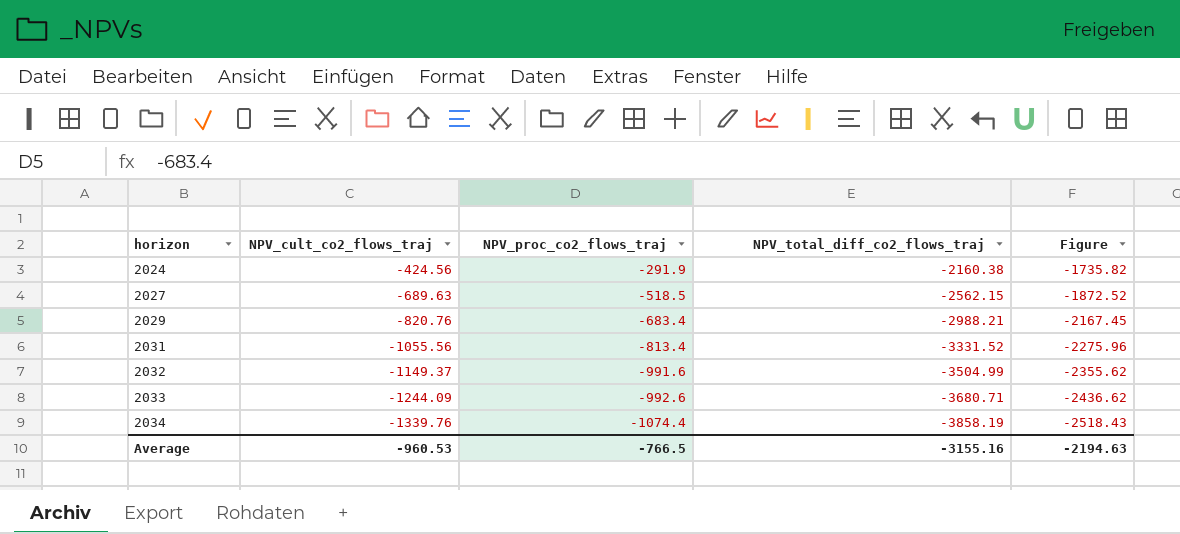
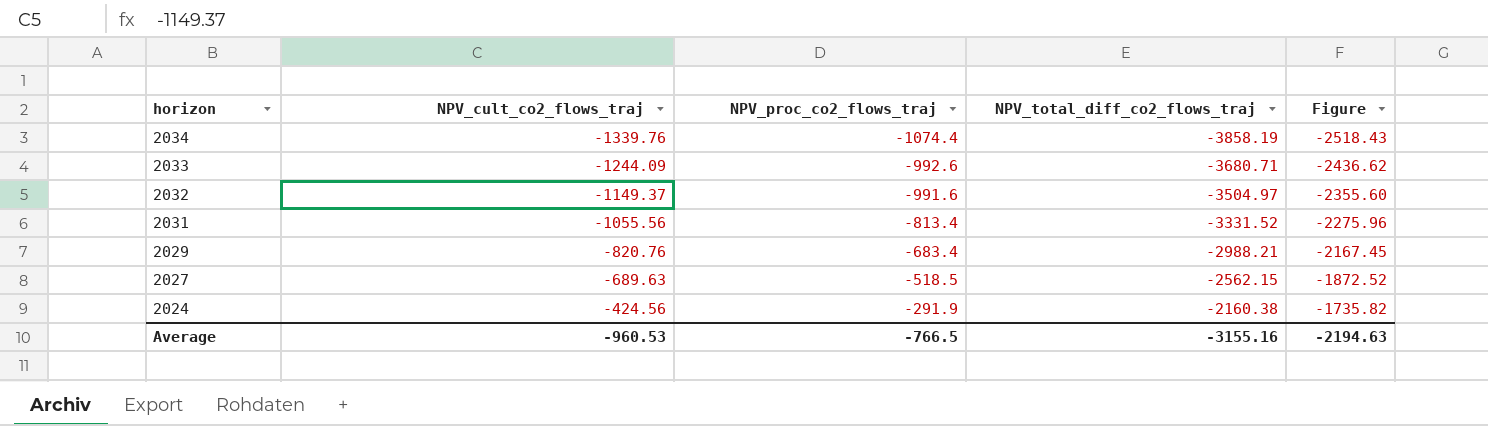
row order: horizon ascending -> horizon descending
2032 | NPV_total_diff_co2_flows_traj: -3504.99 -> -3504.97
2032 | Figure: -2355.62 -> -2355.60

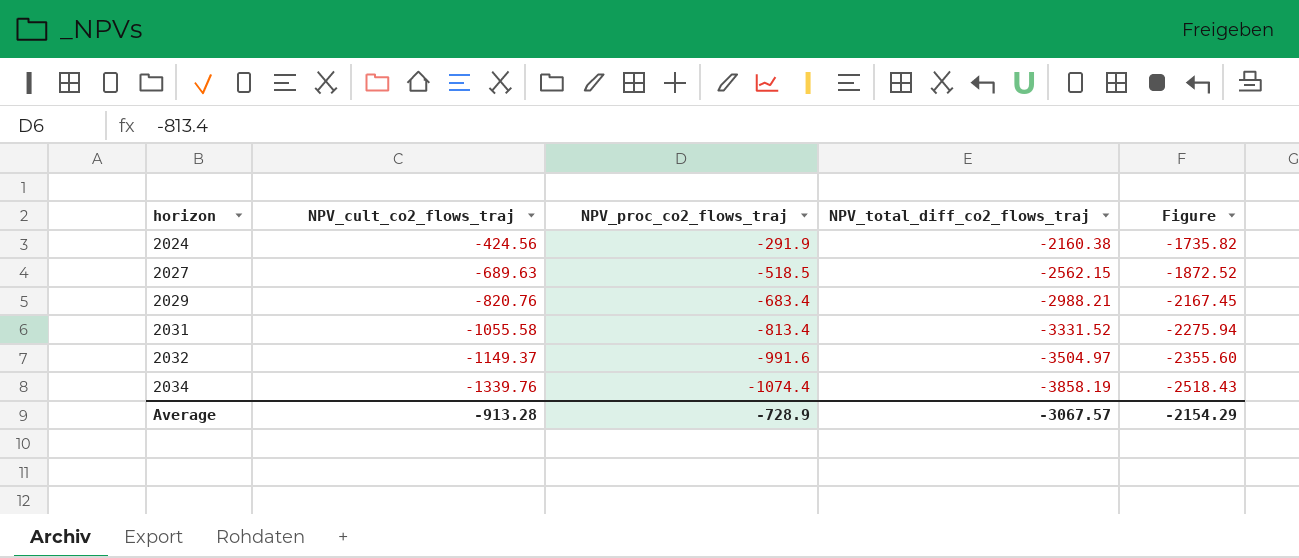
row order: horizon descending -> horizon ascending
row 2033: -1244.09 | -992.6 | -3680.71 | -2436.62 -> none
2031 | NPV_cult_co2_flows_traj: -1055.56 -> -1055.58
2031 | Figure: -2275.96 -> -2275.94
Average | NPV_cult_co2_flows_traj: -960.53 -> -913.28
Average | NPV_proc_co2_flows_traj: -766.5 -> -728.9
Average | NPV_total_diff_co2_flows_traj: -3155.16 -> -3067.57
Average | Figure: -2194.63 -> -2154.29

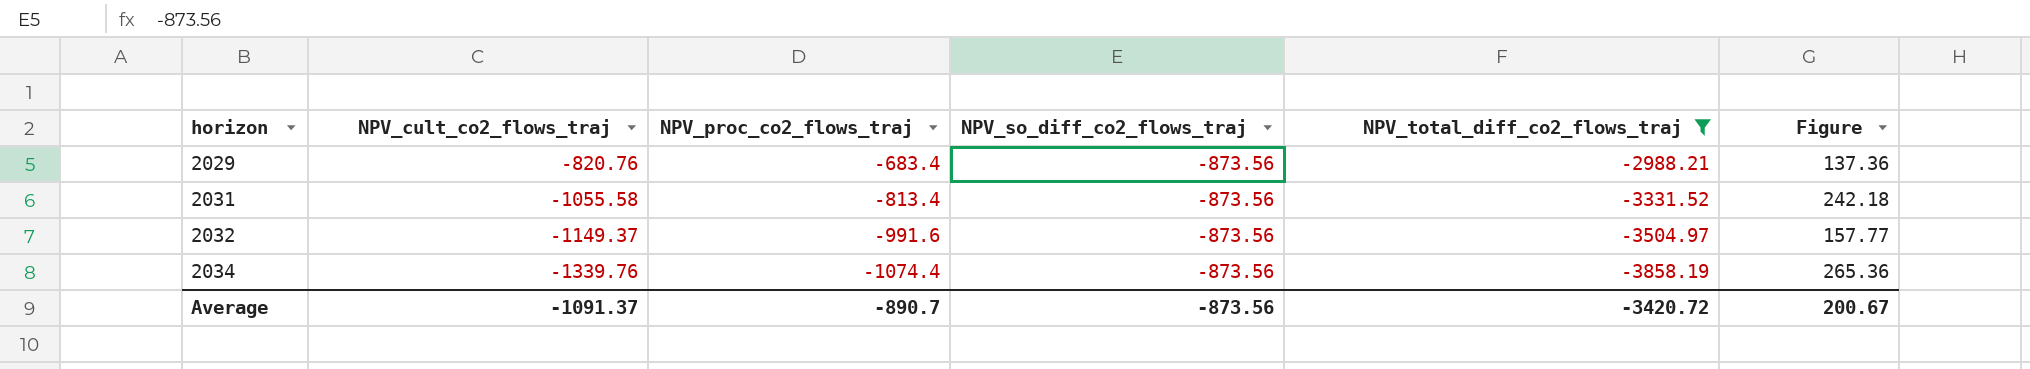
filter: none -> NPV_total_diff_co2_flows_traj <= -2988.21
column NPV_so_diff_co2_flows_traj | position: none -> 4
column Figure | formula: [NPV_total_diff_co2_flows_traj] - [NPV_cult_co2_flows_traj] -> [NPV_proc_co2_flows_traj] - [NPV_cult_co2_flows_traj]
Average | NPV_cult_co2_flows_traj: -913.28 -> -1091.37
Average | NPV_proc_co2_flows_traj: -728.9 -> -890.7
Average | NPV_total_diff_co2_flows_traj: -3067.57 -> -3420.72
Average | Figure: -2154.29 -> 200.67

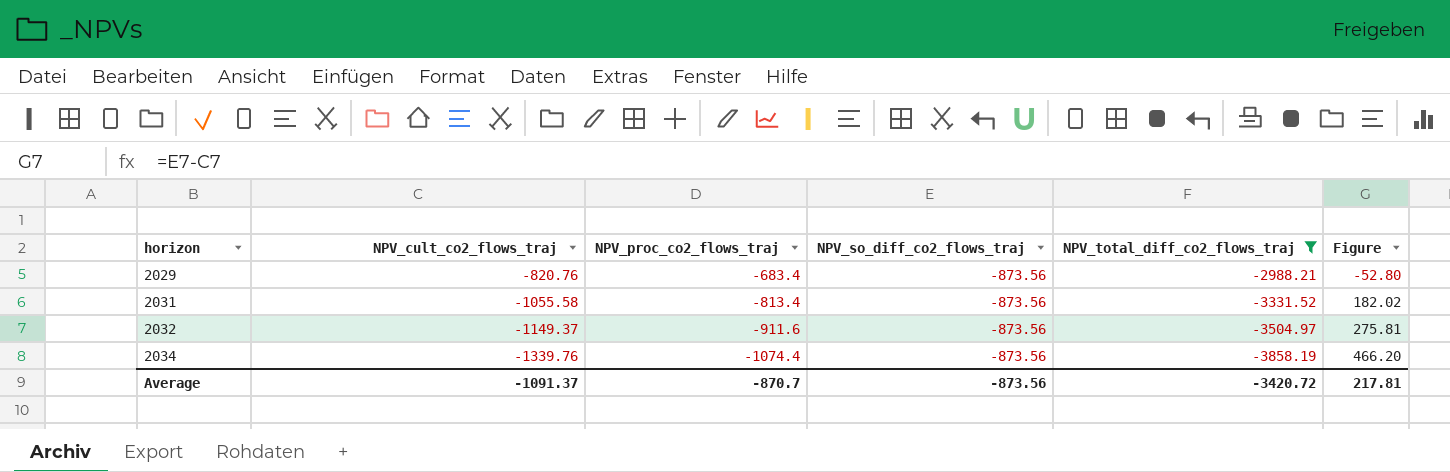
column Figure | formula: [NPV_proc_co2_flows_traj] - [NPV_cult_co2_flows_traj] -> [NPV_so_diff_co2_flows_traj] - [NPV_cult_co2_flows_traj]
2032 | NPV_proc_co2_flows_traj: -991.6 -> -911.6
Average | NPV_proc_co2_flows_traj: -890.7 -> -870.7
Average | Figure: 200.67 -> 217.81

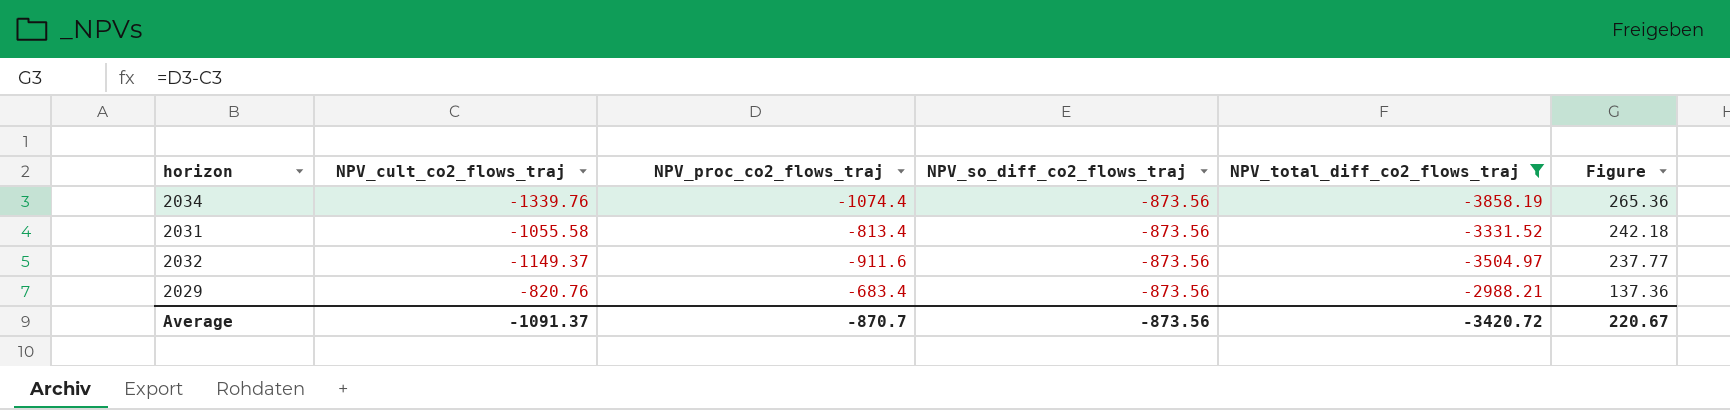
row order: horizon ascending -> Figure descending
column Figure | formula: [NPV_so_diff_co2_flows_traj] - [NPV_cult_co2_flows_traj] -> [NPV_proc_co2_flows_traj] - [NPV_cult_co2_flows_traj]
Average | Figure: 217.81 -> 220.67

